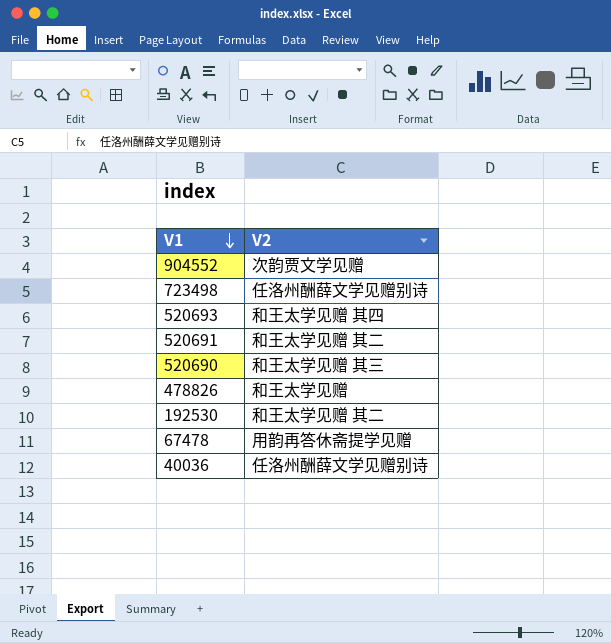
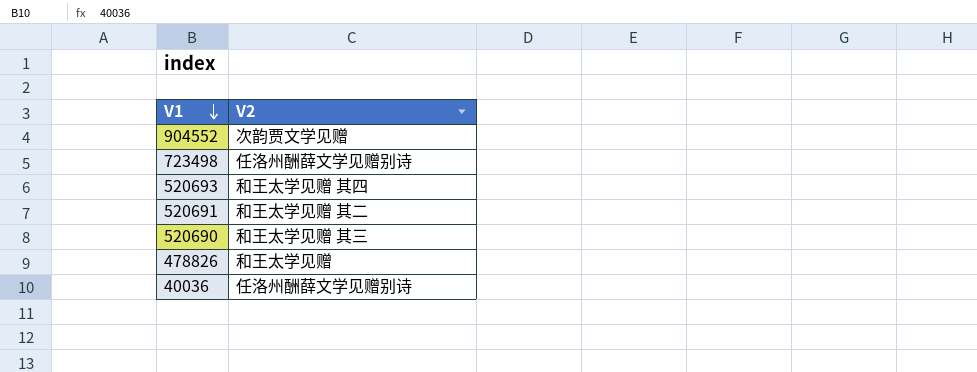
row 192530: 和王太学见赠 其二 -> none
row 67478: 用韵再答休斋提学见赠 -> none

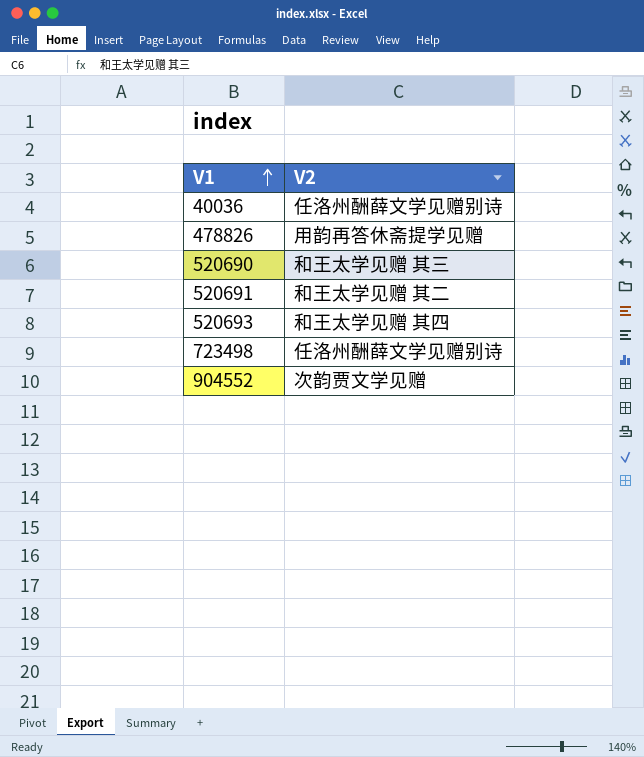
row order: V1 descending -> V1 ascending
478826 | V2: 和王太学见赠 -> 用韵再答休斋提学见赠

